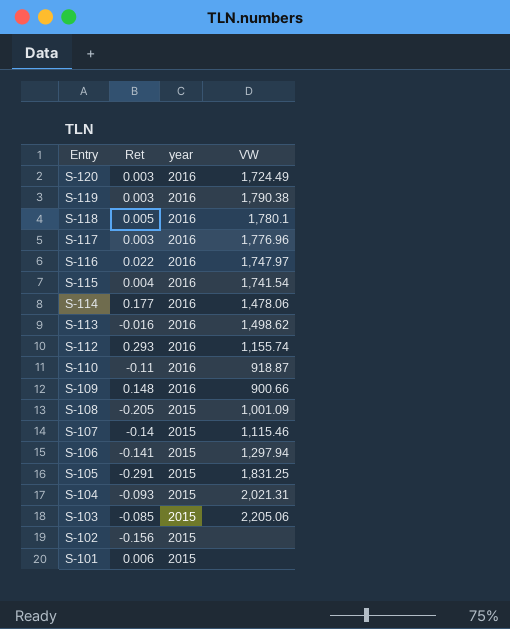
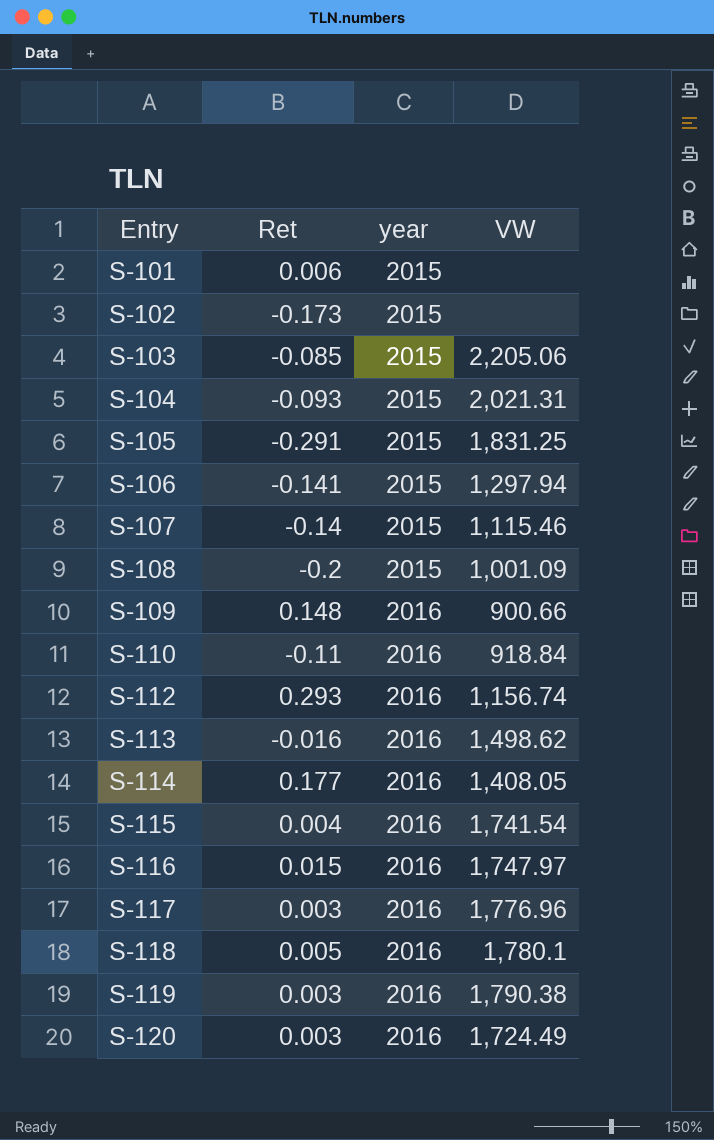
row order: Entry descending -> Entry ascending
S-102 | Ret: -0.156 -> -0.173
S-108 | Ret: -0.205 -> -0.2
S-110 | VW: 918.87 -> 918.84
S-112 | VW: 1,155.74 -> 1,156.74
S-114 | VW: 1,478.06 -> 1,408.05
S-116 | Ret: 0.022 -> 0.015

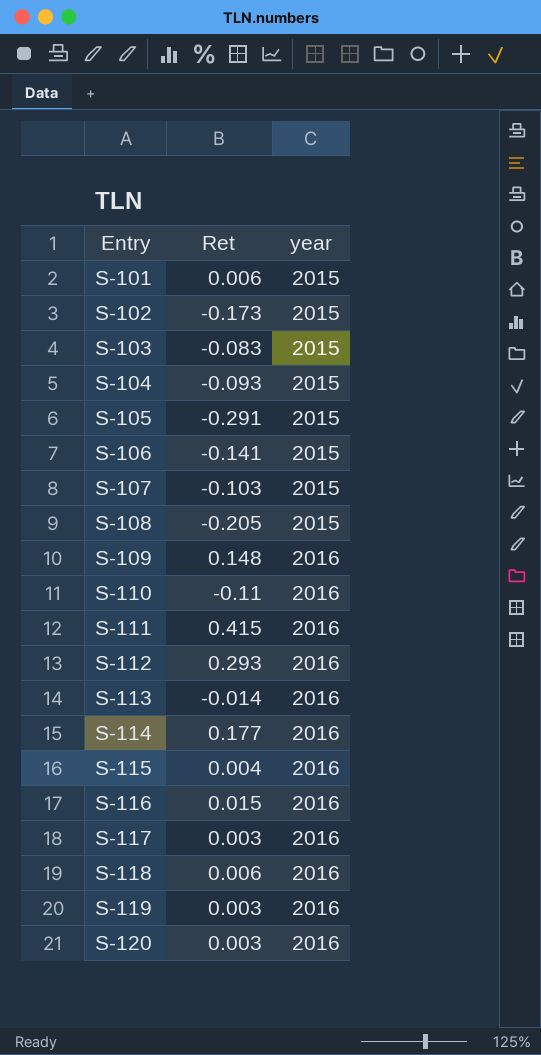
column VW | position: 4 -> none
S-103 | Ret: -0.085 -> -0.083
S-107 | Ret: -0.14 -> -0.103
S-108 | Ret: -0.2 -> -0.205
row S-111: none -> 0.415 | 2016
S-113 | Ret: -0.016 -> -0.014
S-118 | Ret: 0.005 -> 0.006

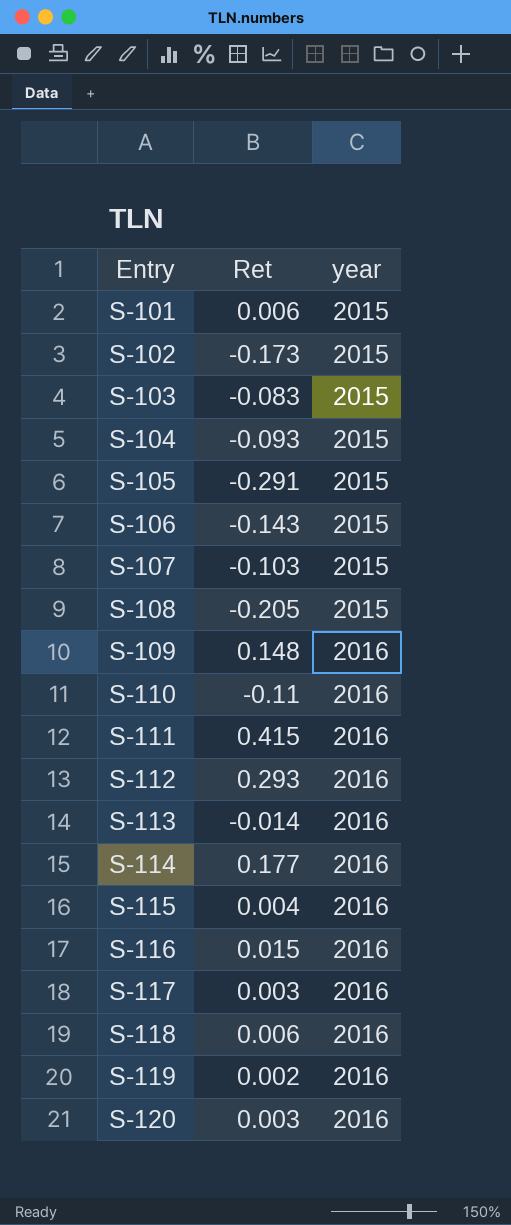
S-106 | Ret: -0.141 -> -0.143
S-119 | Ret: 0.003 -> 0.002

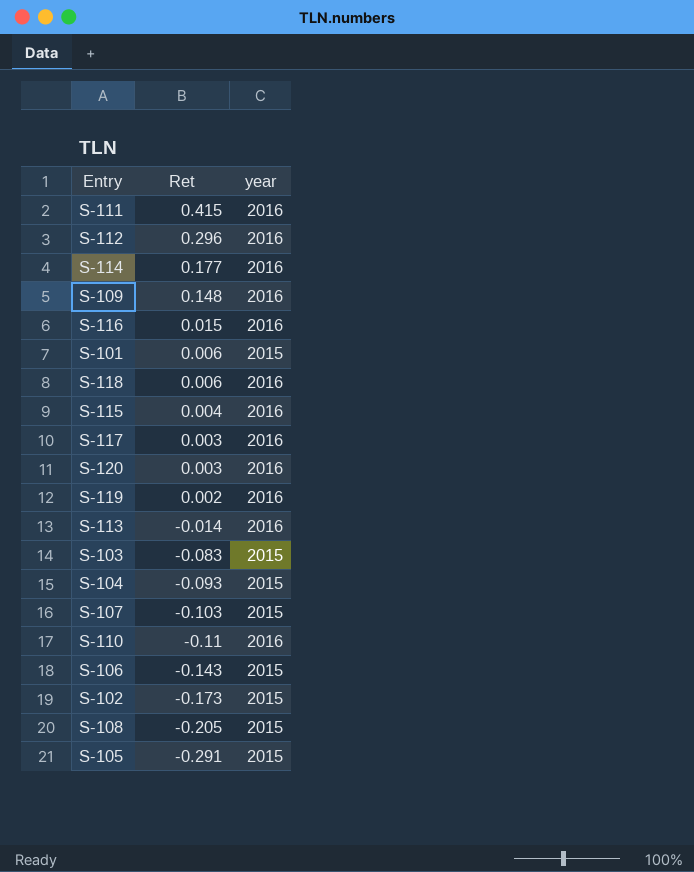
row order: Entry ascending -> Ret descending
S-112 | Ret: 0.293 -> 0.296

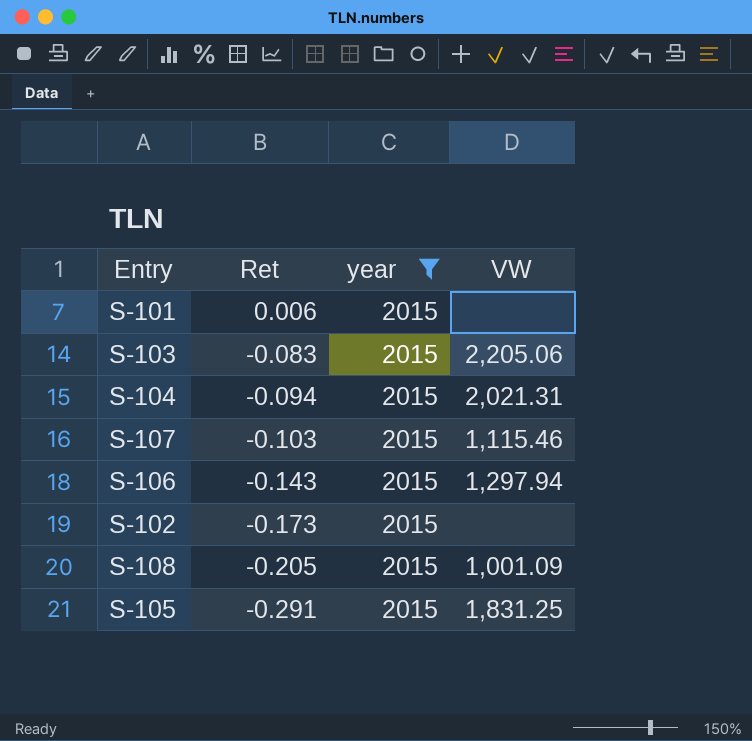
filter: none -> year = 2015
column VW | position: none -> 4
S-104 | Ret: -0.093 -> -0.094

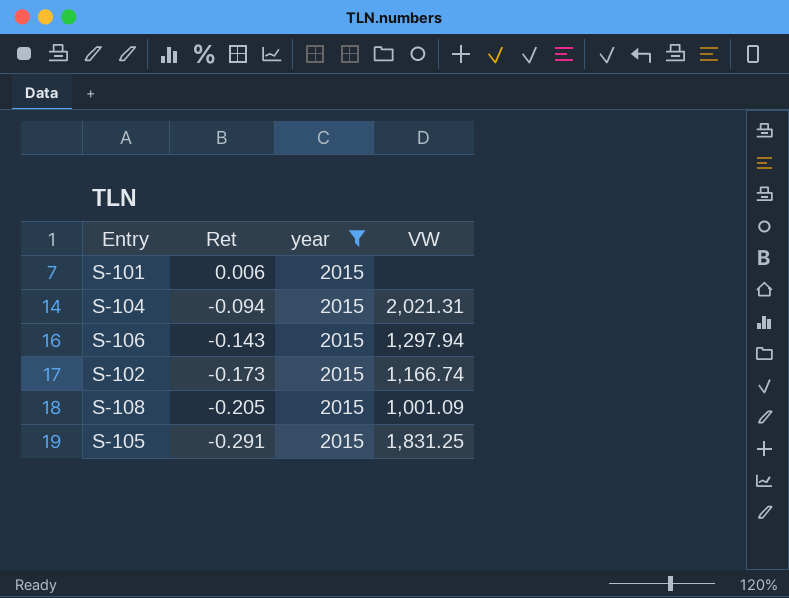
row S-103: -0.083 | 2015 | 2,205.06 -> none
row S-107: -0.103 | 2015 | 1,115.46 -> none
S-102 | VW: none -> 1,166.74

